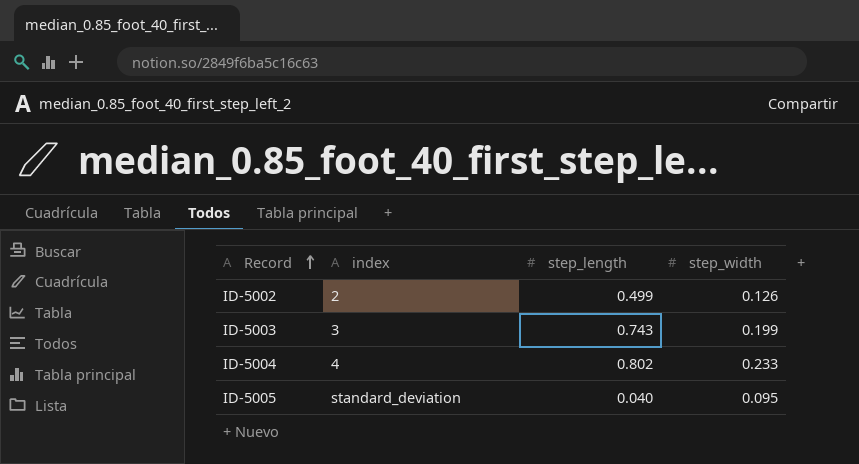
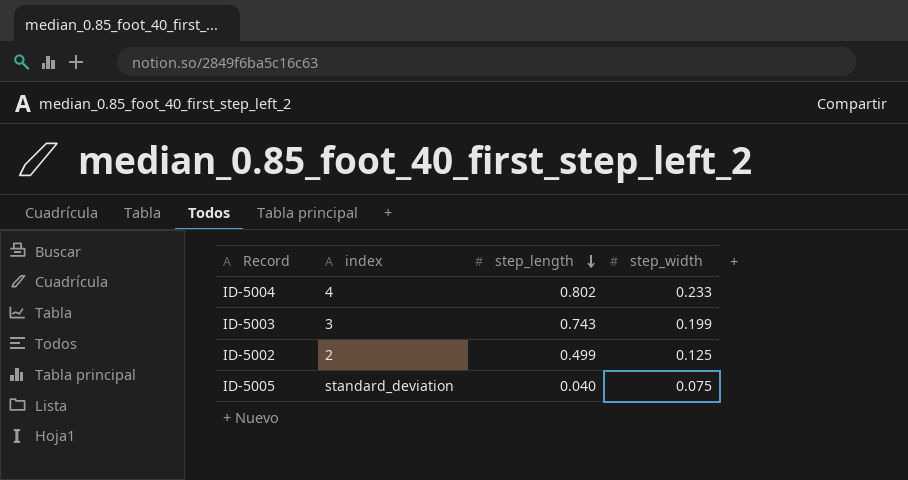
row order: Record ascending -> step_length descending
ID-5002 | step_width: 0.126 -> 0.125
ID-5005 | step_width: 0.095 -> 0.075

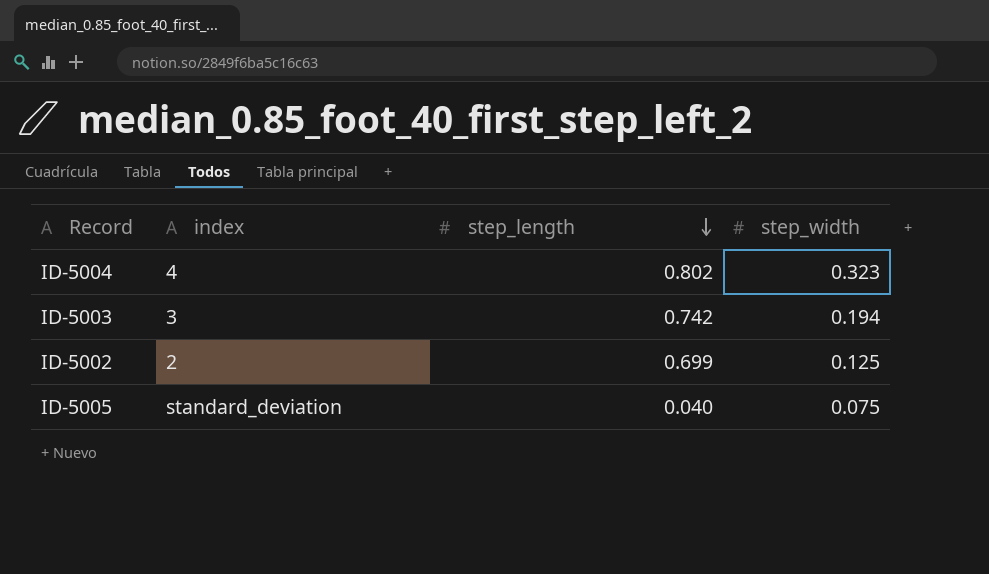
ID-5004 | step_width: 0.233 -> 0.323
ID-5003 | step_length: 0.743 -> 0.742
ID-5003 | step_width: 0.199 -> 0.194
ID-5002 | step_length: 0.499 -> 0.699

